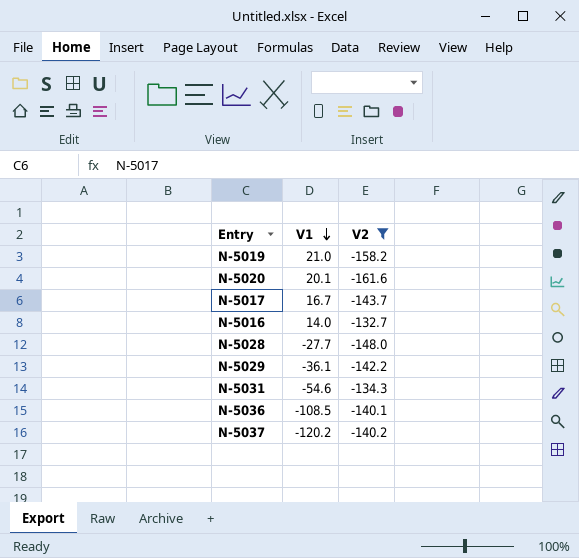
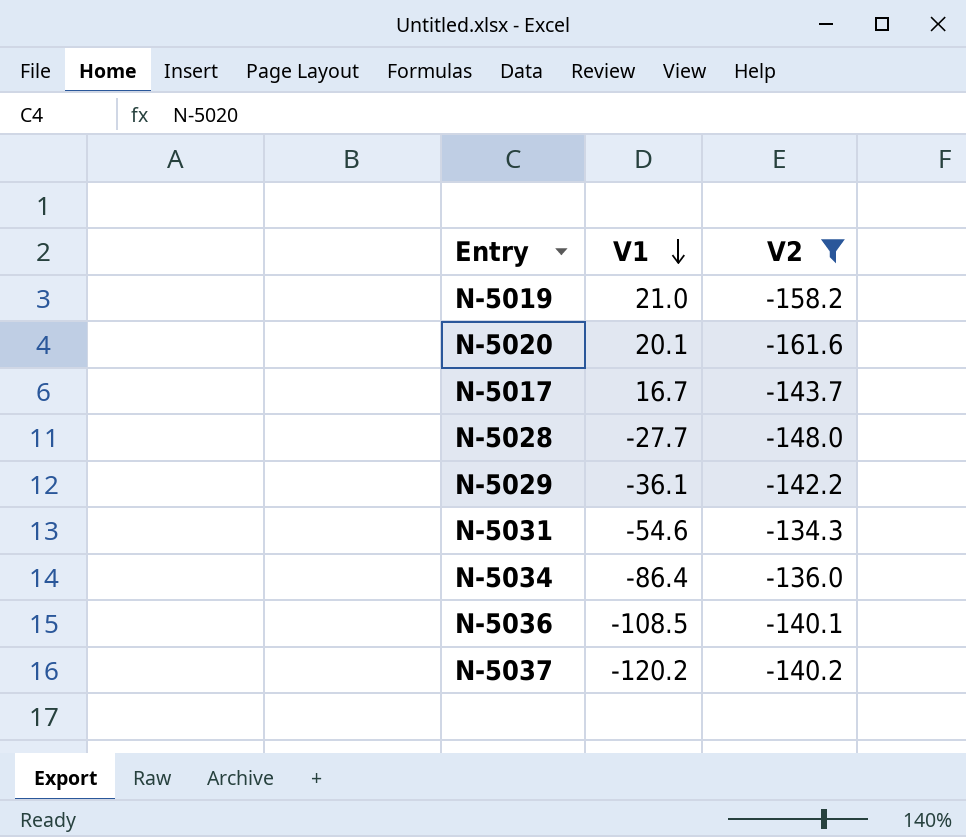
row N-5016: 14.0 | -132.7 -> none
row N-5034: none -> -86.4 | -136.0

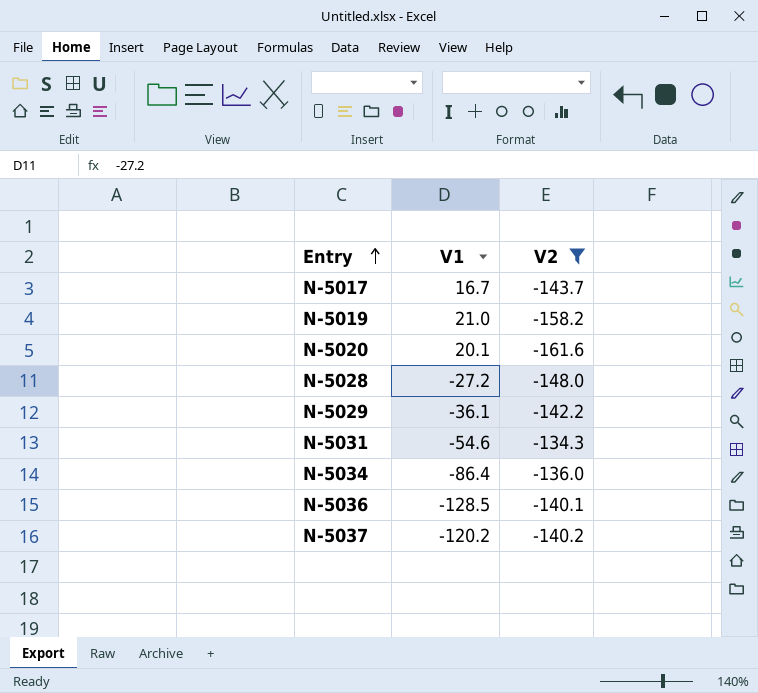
row order: V1 descending -> Entry ascending
N-5028 | V1: -27.7 -> -27.2
N-5036 | V1: -108.5 -> -128.5

